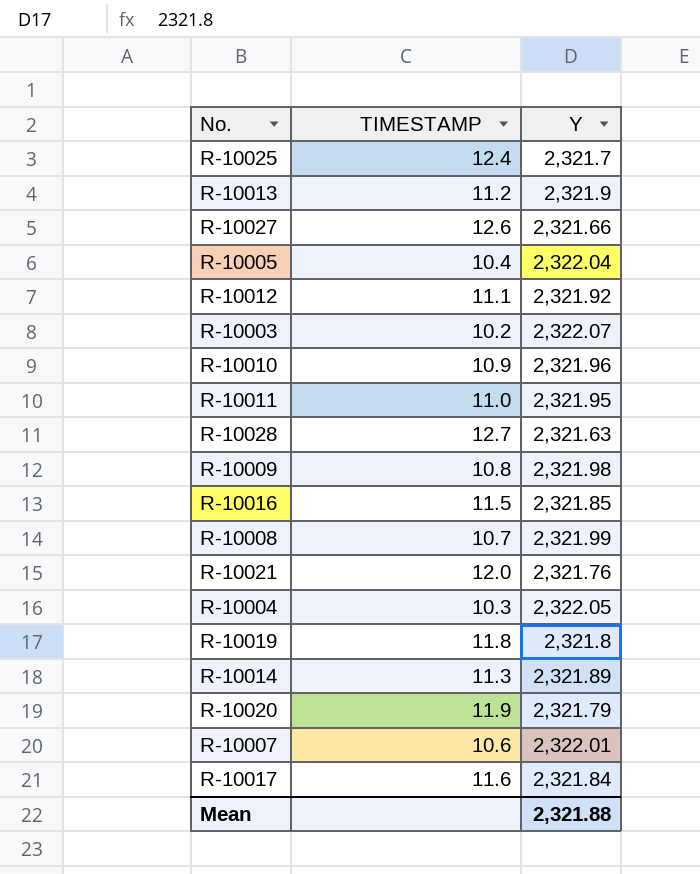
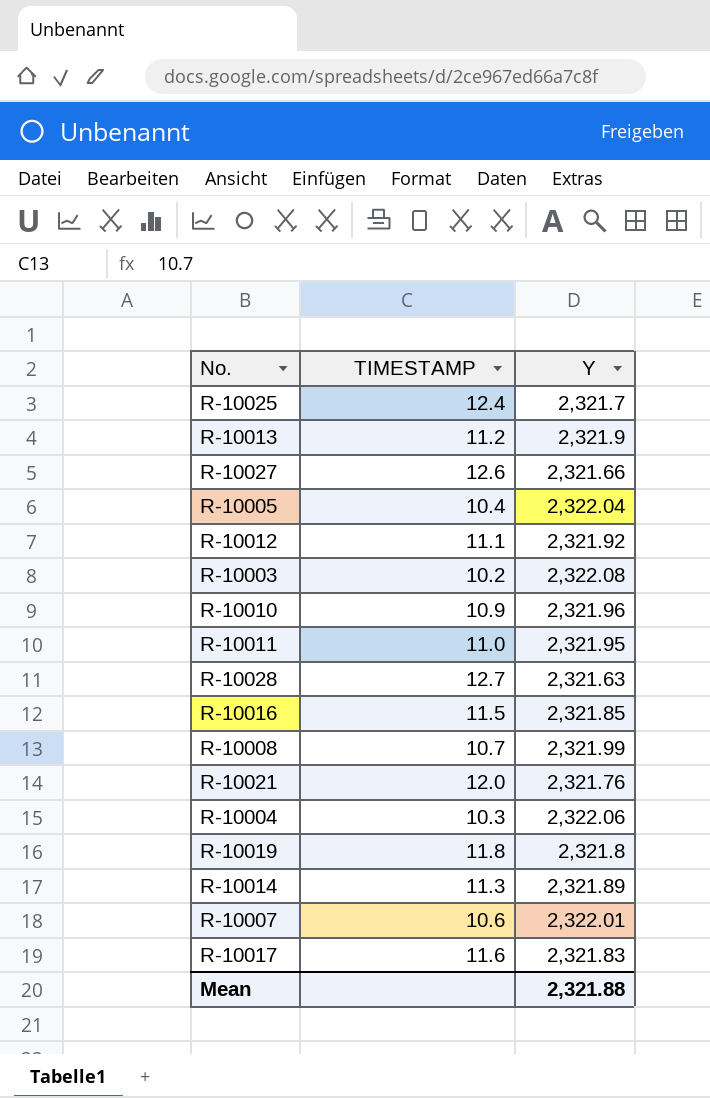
row R-10009: 10.8 | 2,321.98 -> none
row R-10020: 11.9 | 2,321.79 -> none
R-10003 | Y: 2,322.07 -> 2,322.08
R-10004 | Y: 2,322.05 -> 2,322.06
R-10017 | Y: 2,321.84 -> 2,321.83

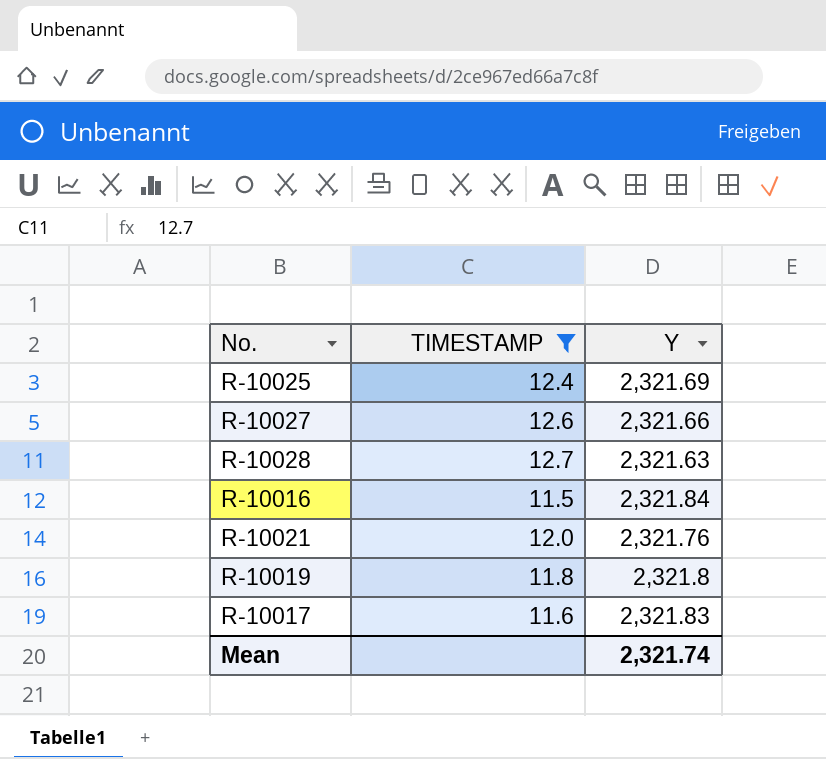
filter: none -> TIMESTAMP >= 11.5
R-10025 | Y: 2,321.7 -> 2,321.69
R-10016 | Y: 2,321.85 -> 2,321.84
Mean | Y: 2,321.88 -> 2,321.74

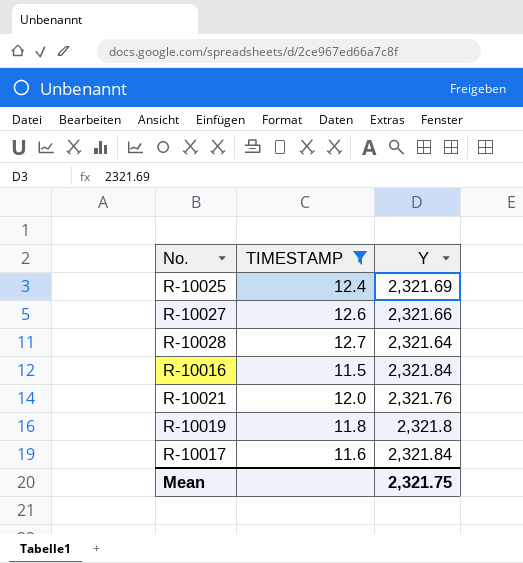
R-10028 | Y: 2,321.63 -> 2,321.64
R-10017 | Y: 2,321.83 -> 2,321.84
Mean | Y: 2,321.74 -> 2,321.75

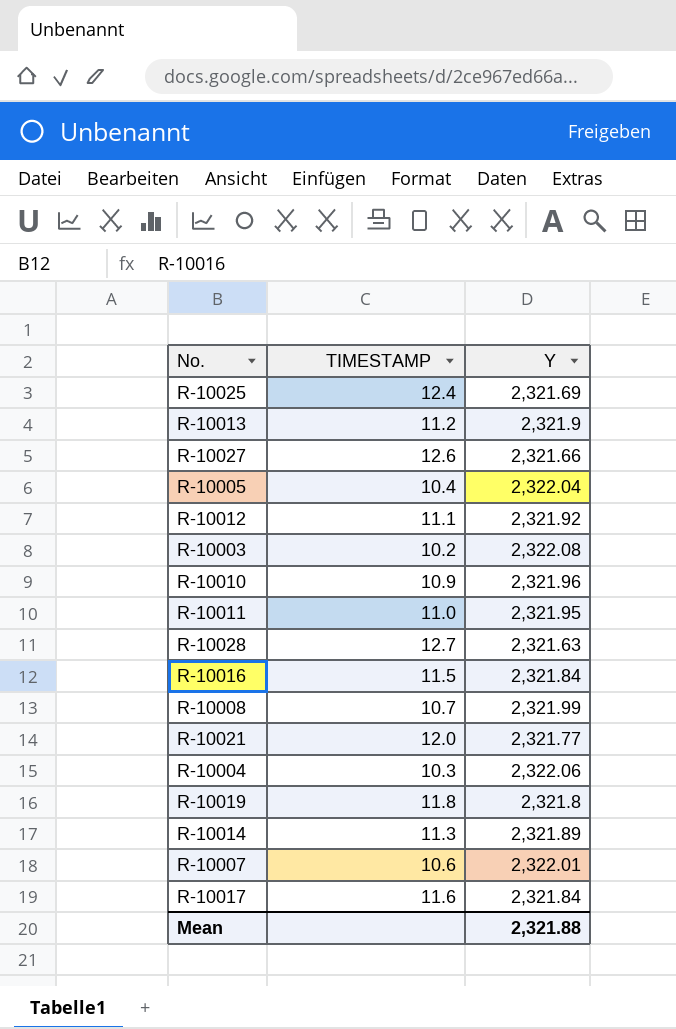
filter: TIMESTAMP >= 11.5 -> none
R-10028 | Y: 2,321.64 -> 2,321.63
R-10021 | Y: 2,321.76 -> 2,321.77
Mean | Y: 2,321.75 -> 2,321.88

